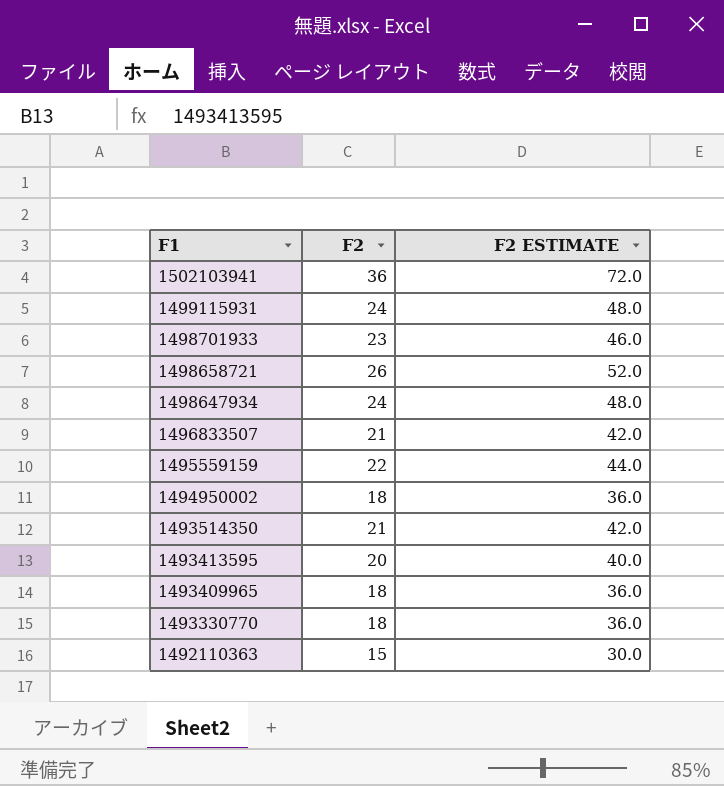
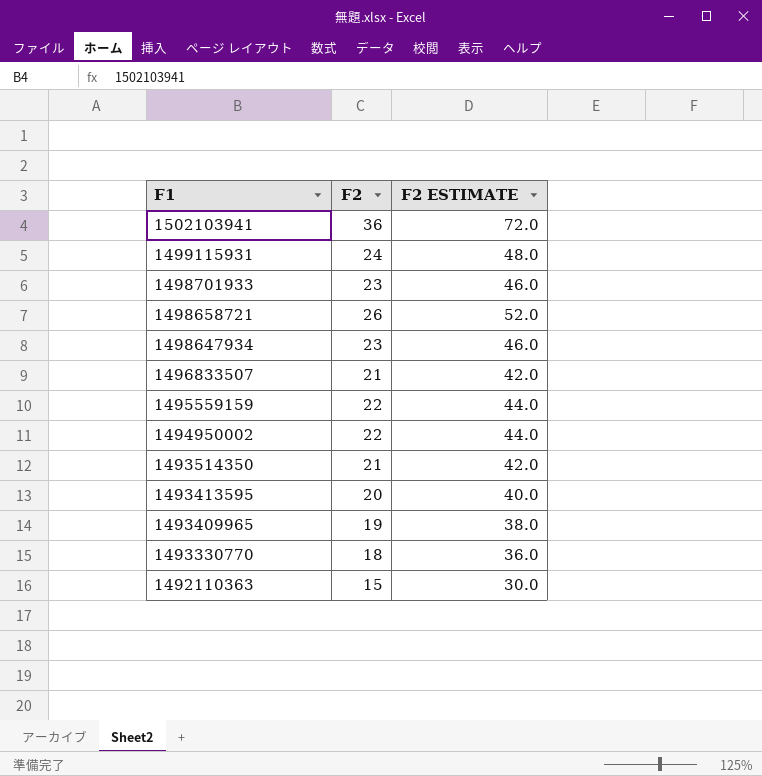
1498647934 | F2: 24 -> 23
1498647934 | F2 ESTIMATE: 48.0 -> 46.0
1494950002 | F2: 18 -> 22
1494950002 | F2 ESTIMATE: 36.0 -> 44.0
1493409965 | F2: 18 -> 19
1493409965 | F2 ESTIMATE: 36.0 -> 38.0

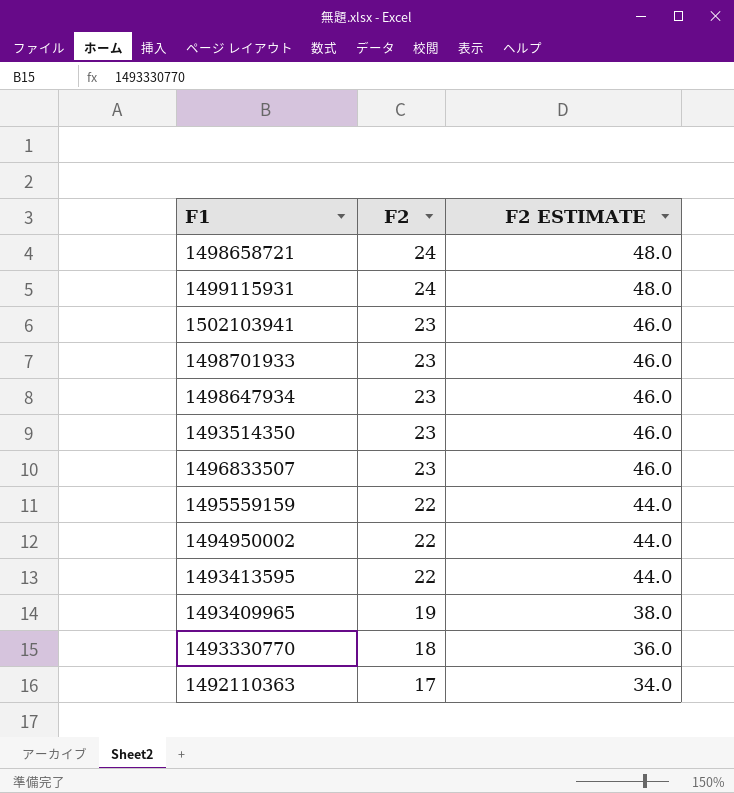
row order: F1 descending -> F2 descending
1498658721 | F2: 26 -> 24
1498658721 | F2 ESTIMATE: 52.0 -> 48.0
1502103941 | F2: 36 -> 23
1502103941 | F2 ESTIMATE: 72.0 -> 46.0
1493514350 | F2: 21 -> 23
1493514350 | F2 ESTIMATE: 42.0 -> 46.0
1496833507 | F2: 21 -> 23
1496833507 | F2 ESTIMATE: 42.0 -> 46.0
1493413595 | F2: 20 -> 22
1493413595 | F2 ESTIMATE: 40.0 -> 44.0
1492110363 | F2: 15 -> 17
1492110363 | F2 ESTIMATE: 30.0 -> 34.0

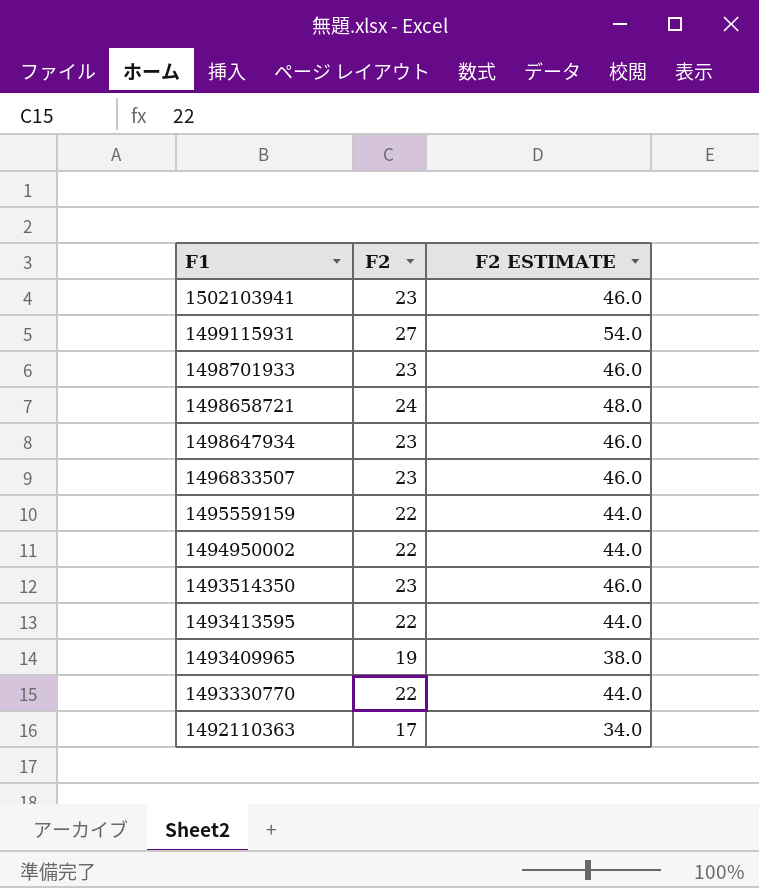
row order: F2 descending -> F1 descending
1499115931 | F2: 24 -> 27
1499115931 | F2 ESTIMATE: 48.0 -> 54.0
1493330770 | F2: 18 -> 22
1493330770 | F2 ESTIMATE: 36.0 -> 44.0

